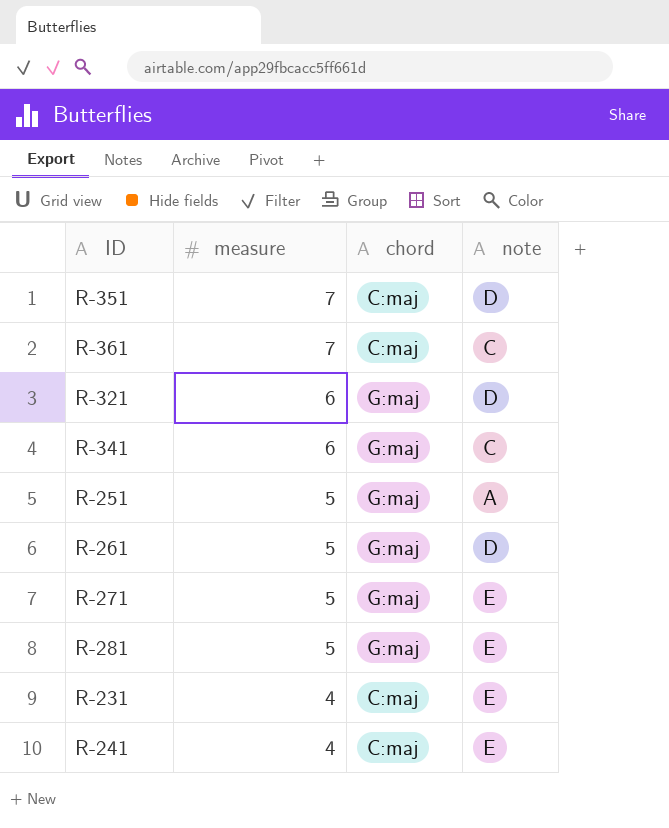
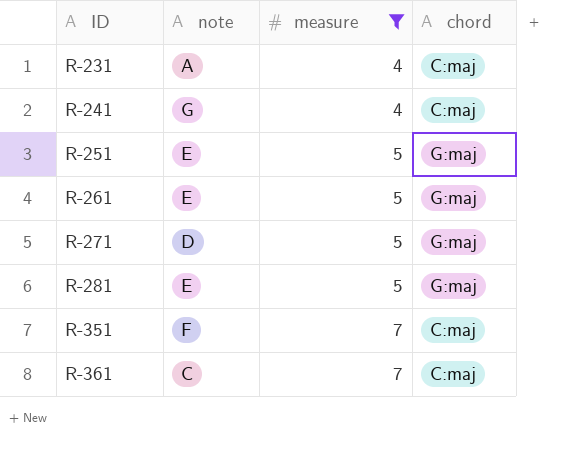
filter: none -> measure != 6
row order: measure descending -> ID ascending
column note | position: 4 -> 2
R-231 | note: E -> A
R-241 | note: E -> G
R-251 | note: A -> E
R-261 | note: D -> E
R-271 | note: E -> D
R-351 | note: D -> F

